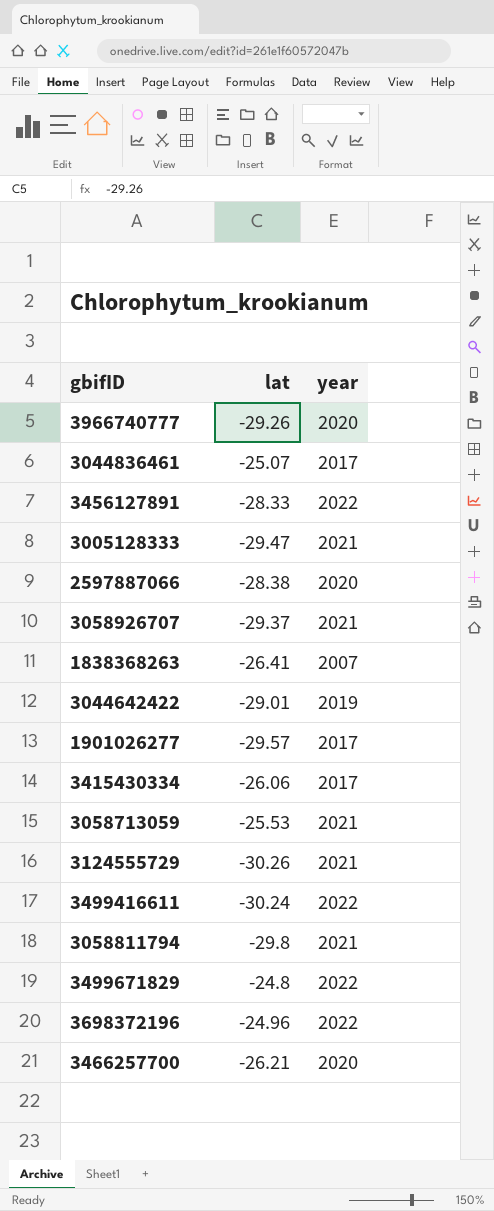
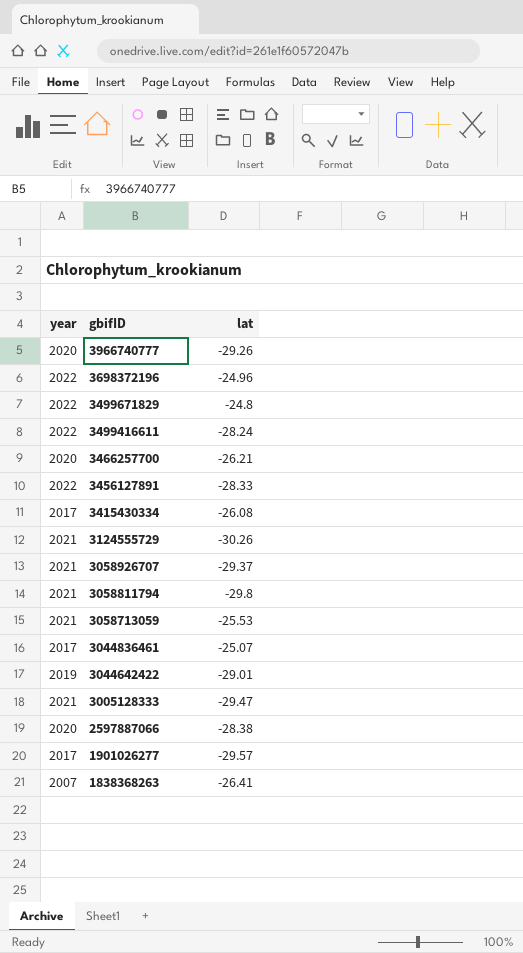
row order: none -> gbifID descending
column year | position: 3 -> 1
3499416611 | lat: -30.24 -> -28.24
3415430334 | lat: -26.06 -> -26.08

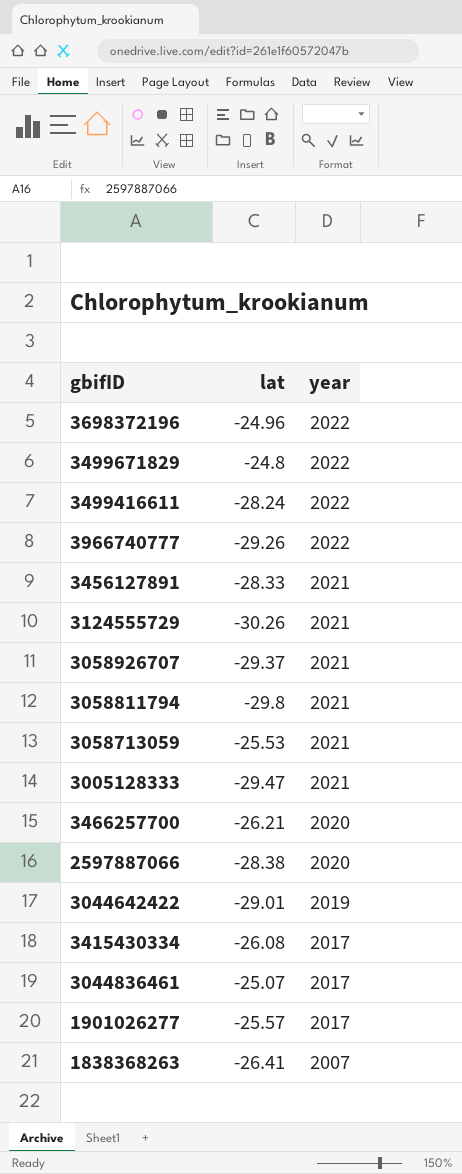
row order: gbifID descending -> year descending
column year | position: 1 -> 3
3966740777 | year: 2020 -> 2022
3456127891 | year: 2022 -> 2021
1901026277 | lat: -29.57 -> -25.57

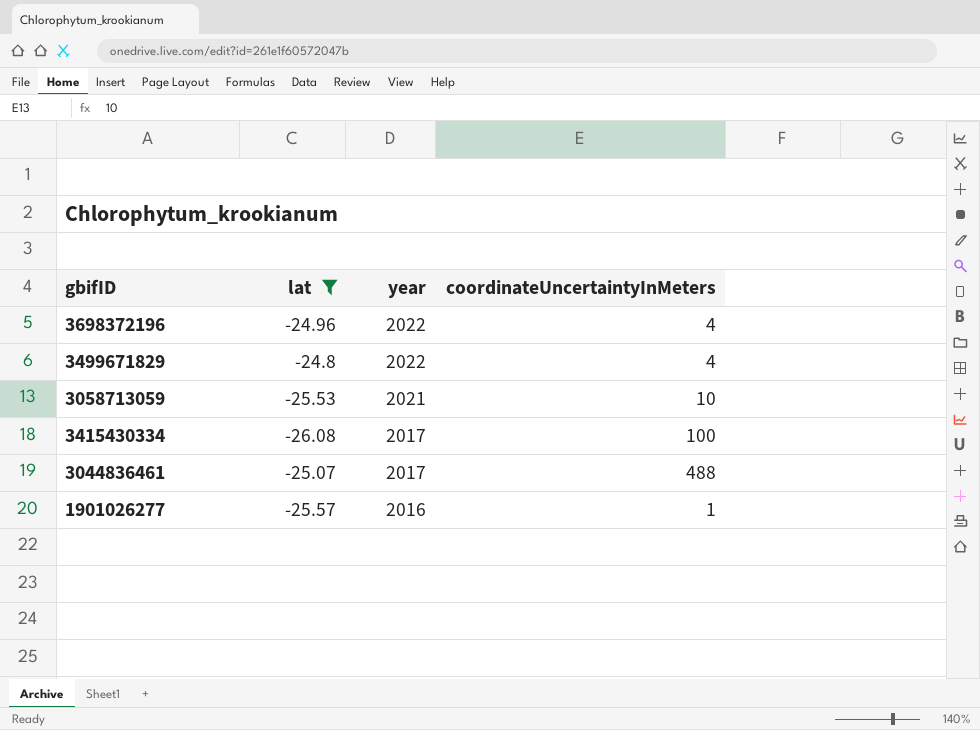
filter: none -> lat >= -26.08
column coordinateUncertaintyInMeters | position: none -> 4
1901026277 | year: 2017 -> 2016

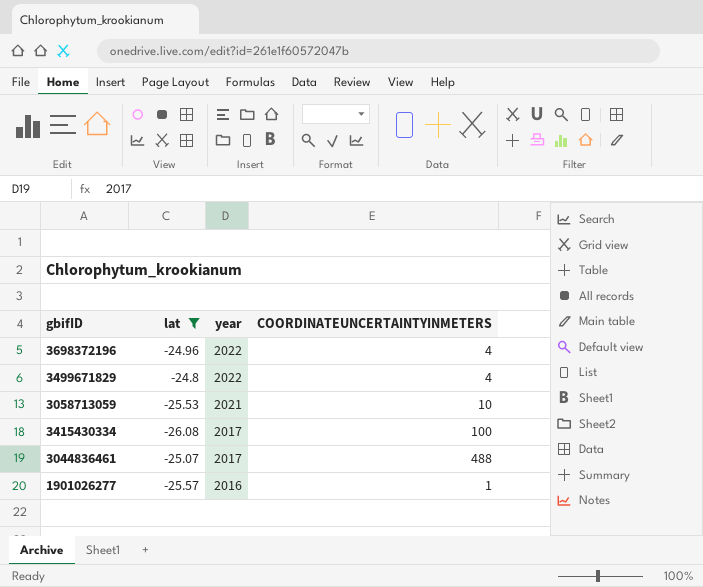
column name: coordinateUncertaintyInMeters -> COORDINATEUNCERTAINTYINMETERS

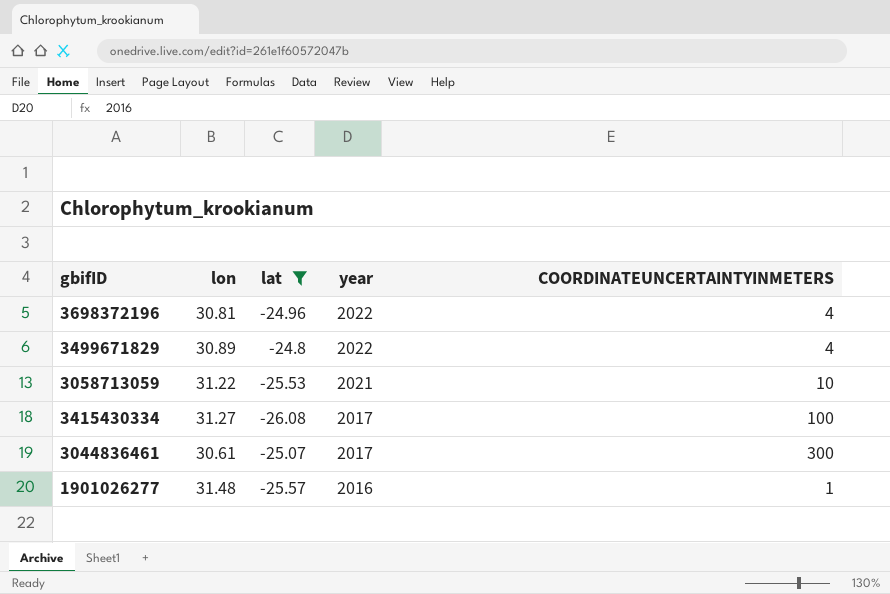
column lon | position: none -> 2
3044836461 | COORDINATEUNCERTAINTYINMETERS: 488 -> 300

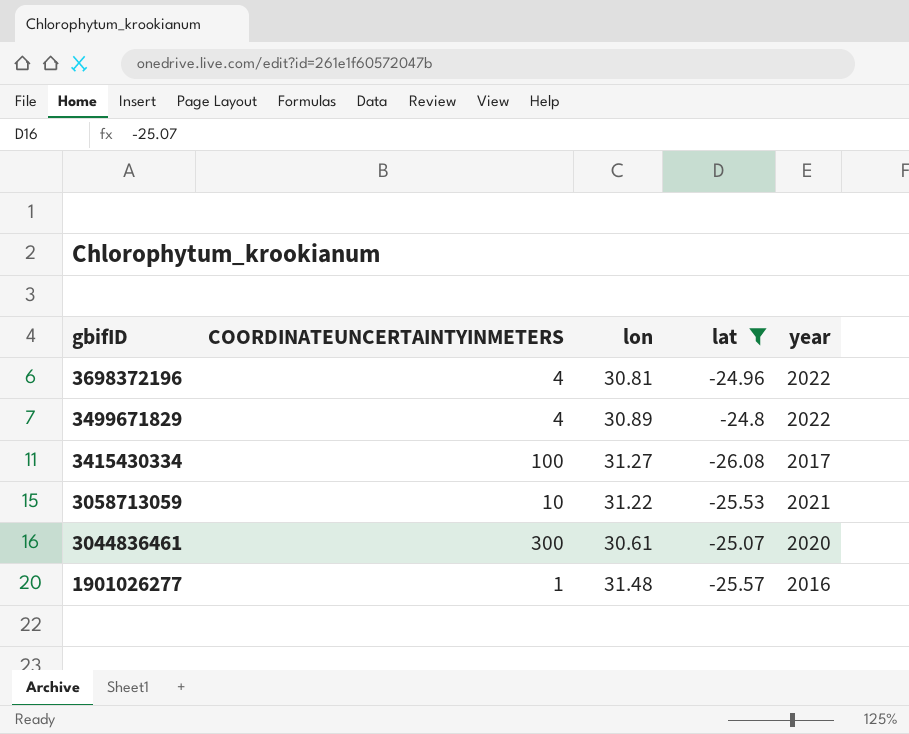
row order: year descending -> gbifID descending
column COORDINATEUNCERTAINTYINMETERS | position: 5 -> 2
3044836461 | year: 2017 -> 2020

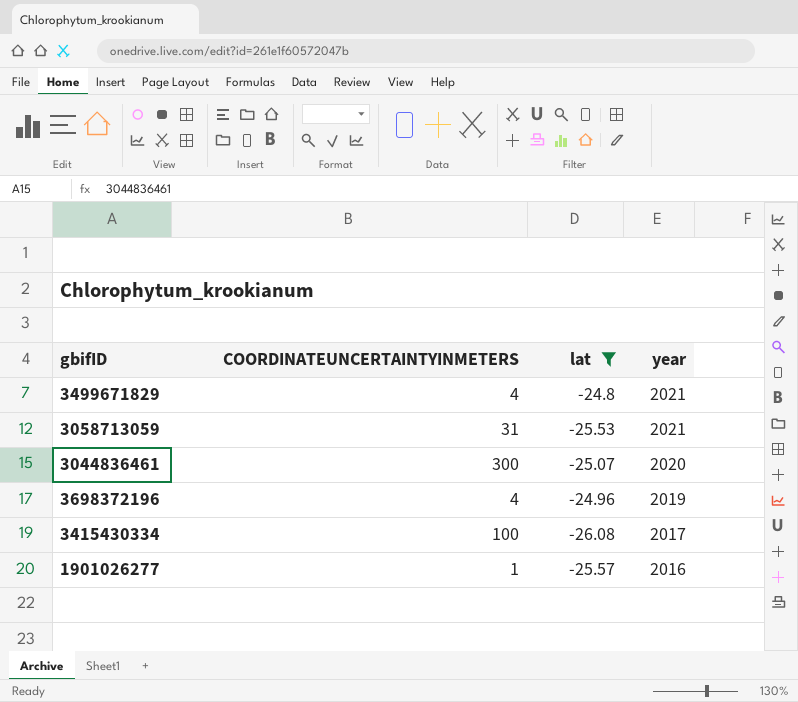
row order: gbifID descending -> year descending
column lon | position: 3 -> none
3499671829 | year: 2022 -> 2021
3058713059 | COORDINATEUNCERTAINTYINMETERS: 10 -> 31
3698372196 | year: 2022 -> 2019

